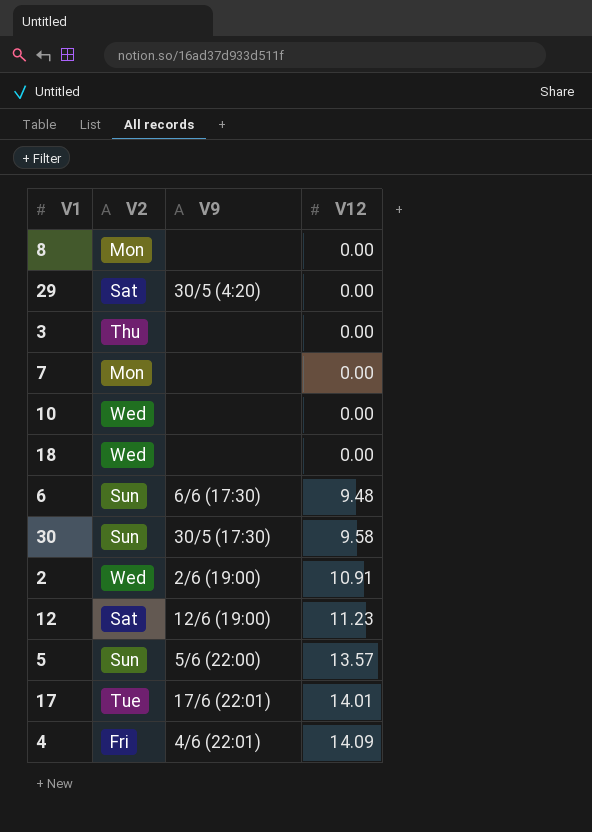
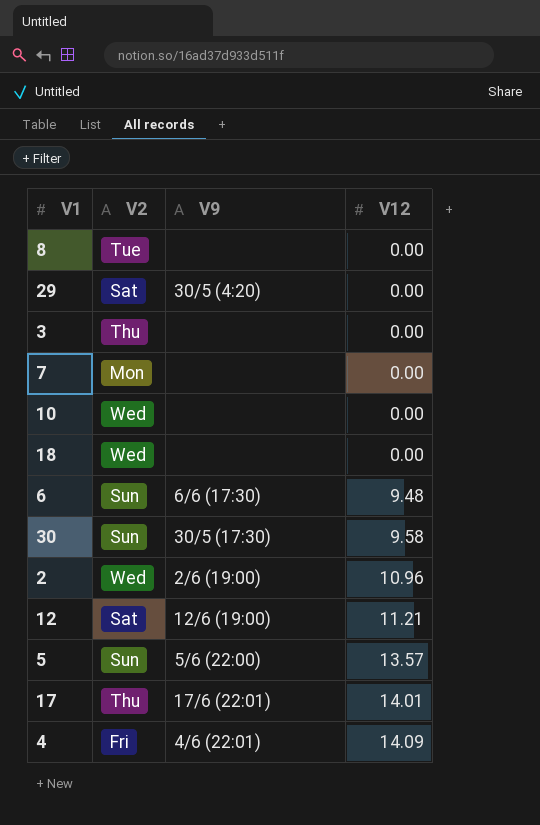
8 | V2: Mon -> Tue
2 | V12: 10.91 -> 10.96
12 | V12: 11.23 -> 11.21
17 | V2: Tue -> Thu

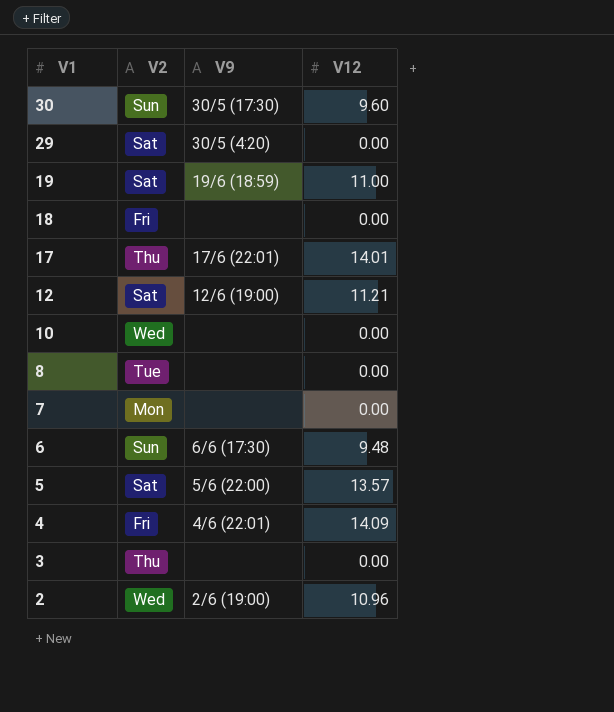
row order: V12 ascending -> V1 descending
30 | V12: 9.58 -> 9.60
row 19: none -> Sat | 19/6 (18:59) | 11.00
18 | V2: Wed -> Fri
5 | V2: Sun -> Sat

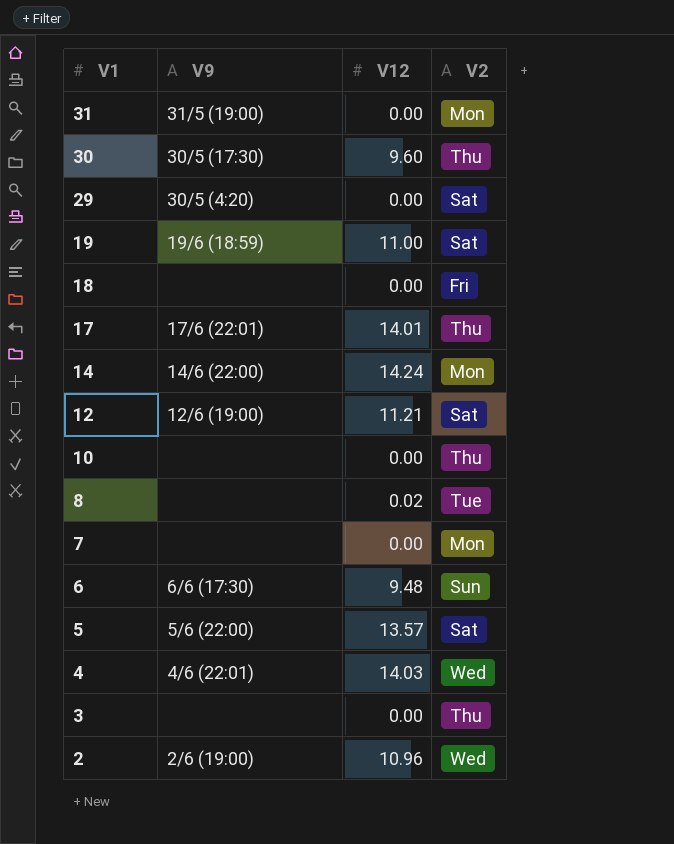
column V2 | position: 2 -> 4
row 31: none -> 31/5 (19:00) | 0.00 | Mon
30 | V2: Sun -> Thu
row 14: none -> 14/6 (22:00) | 14.24 | Mon
10 | V2: Wed -> Thu
8 | V12: 0.00 -> 0.02
4 | V12: 14.09 -> 14.03
4 | V2: Fri -> Wed

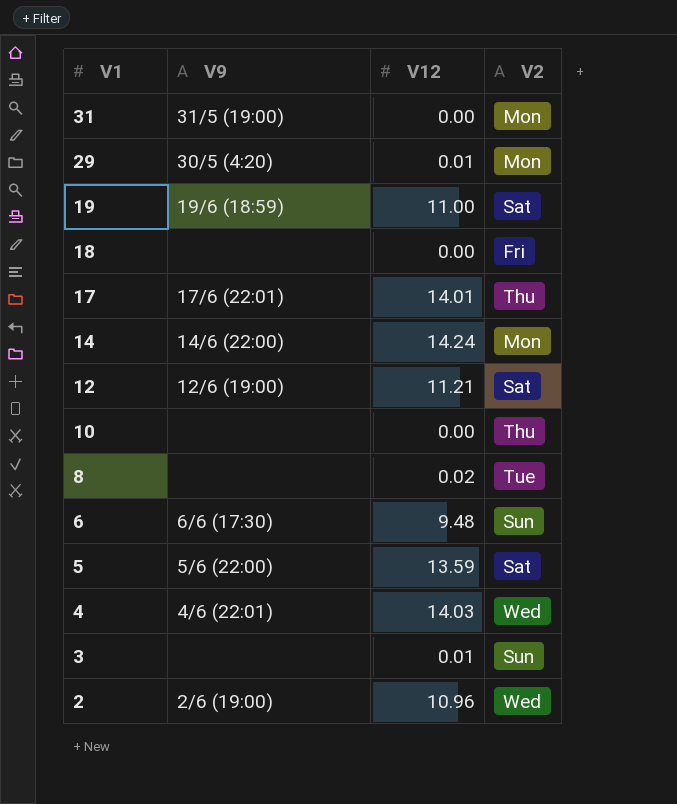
row 30: 30/5 (17:30) | 9.60 | Thu -> none
row 7: none | 0.00 | Mon -> none
29 | V12: 0.00 -> 0.01
29 | V2: Sat -> Mon
5 | V12: 13.57 -> 13.59
3 | V12: 0.00 -> 0.01
3 | V2: Thu -> Sun

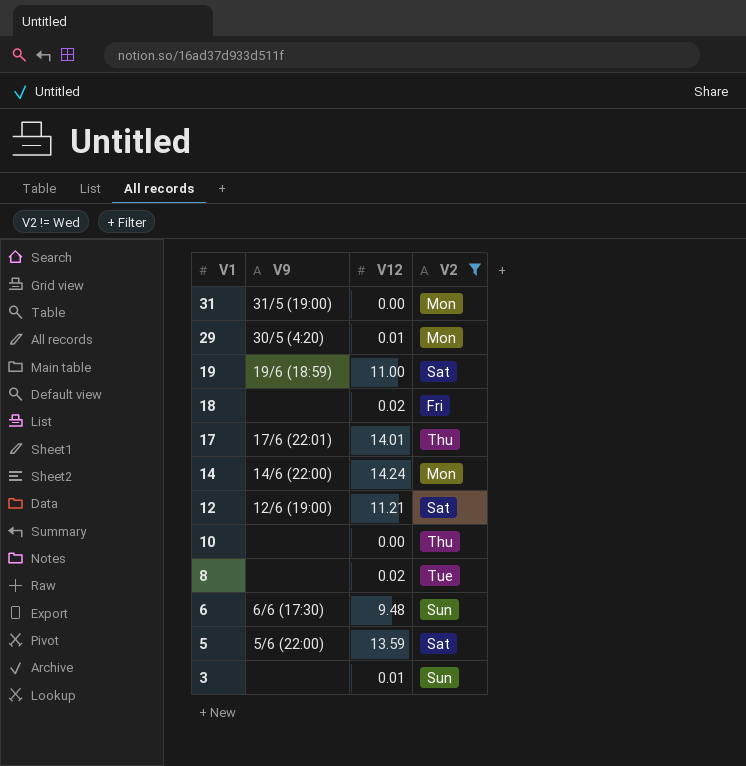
filter: none -> V2 != Wed
18 | V12: 0.00 -> 0.02

